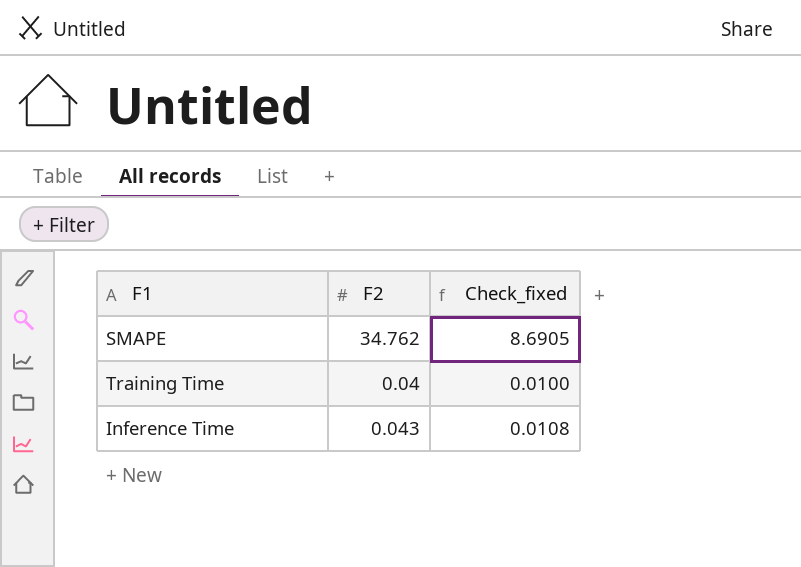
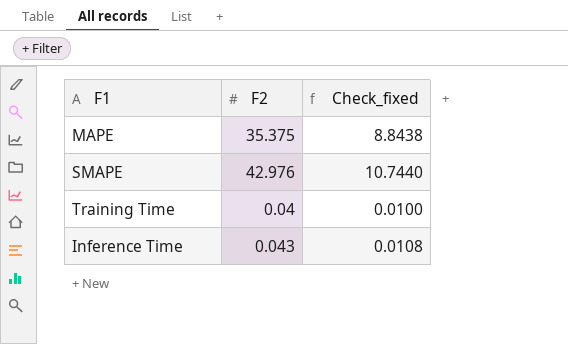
row MAPE: none -> 35.375 | 8.8438
SMAPE | F2: 34.762 -> 42.976
SMAPE | Check_fixed: 8.6905 -> 10.7440

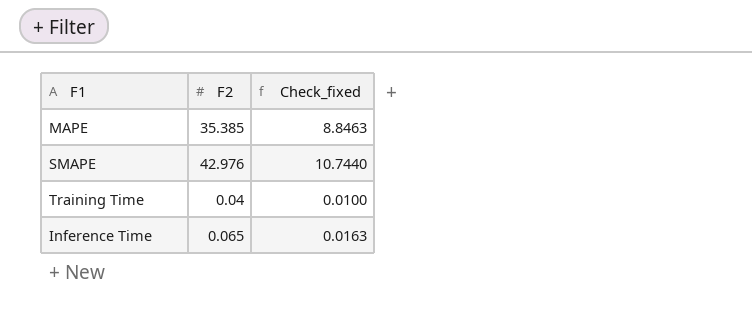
MAPE | F2: 35.375 -> 35.385
MAPE | Check_fixed: 8.8438 -> 8.8463
Inference Time | F2: 0.043 -> 0.065
Inference Time | Check_fixed: 0.0108 -> 0.0163

